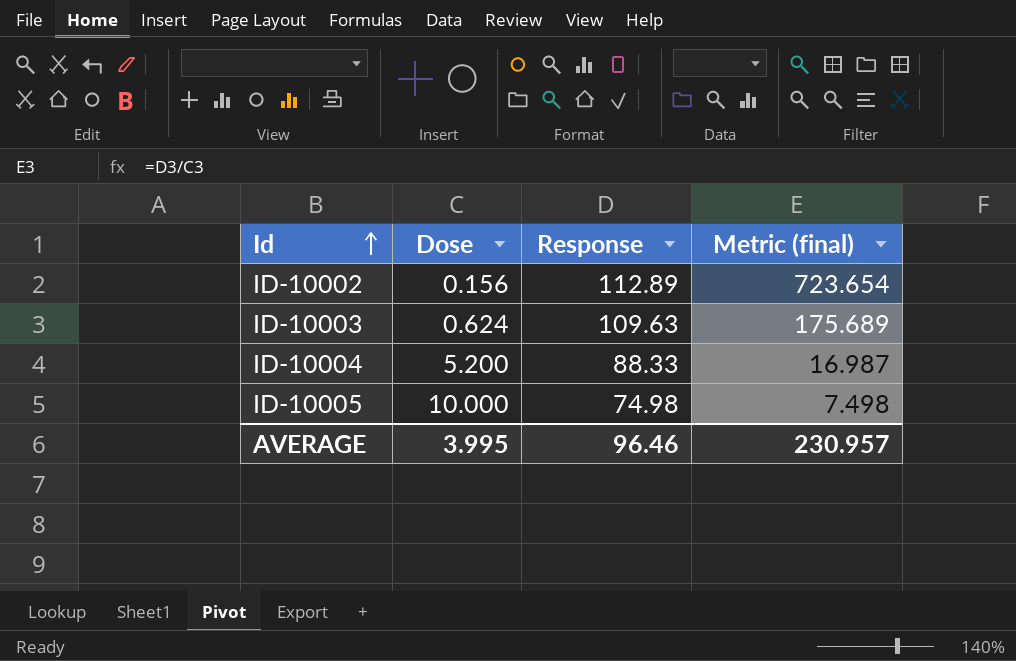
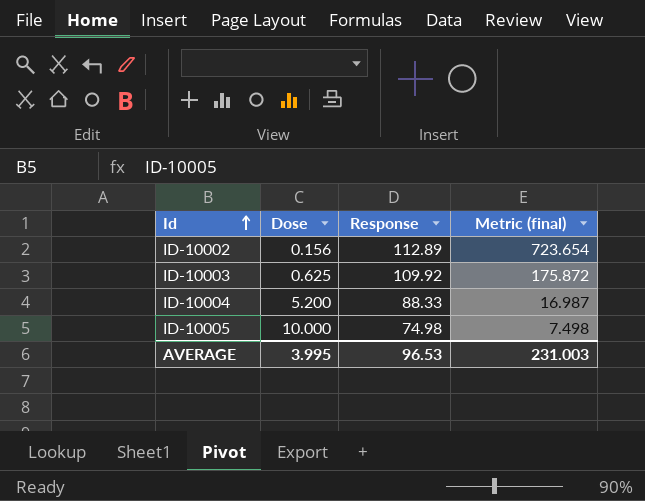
ID-10003 | Dose: 0.624 -> 0.625
ID-10003 | Response: 109.63 -> 109.92
ID-10003 | Metric (final): 175.689 -> 175.872
AVERAGE | Response: 96.46 -> 96.53
AVERAGE | Metric (final): 230.957 -> 231.003

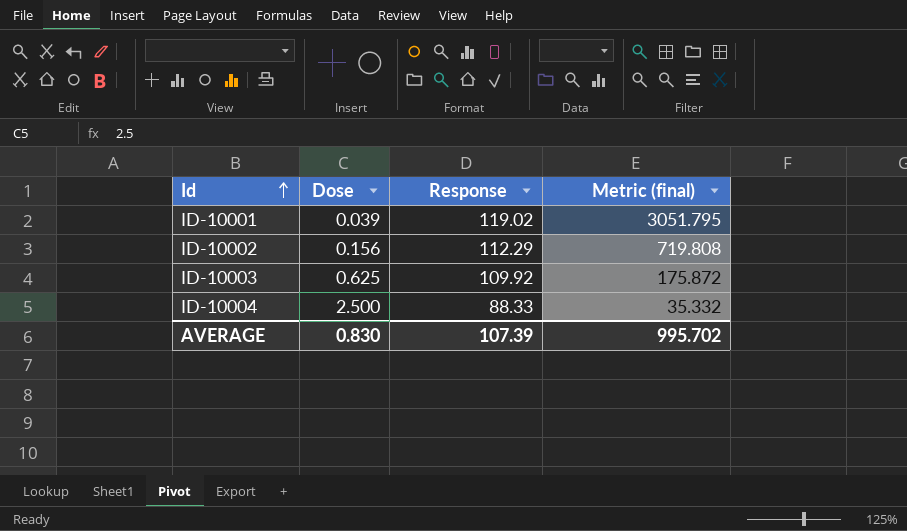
row ID-10005: 10.000 | 74.98 | 7.498 -> none
row ID-10001: none -> 0.039 | 119.02 | 3051.795
ID-10002 | Response: 112.89 -> 112.29
ID-10002 | Metric (final): 723.654 -> 719.808
ID-10004 | Dose: 5.200 -> 2.500
ID-10004 | Metric (final): 16.987 -> 35.332
AVERAGE | Dose: 3.995 -> 0.830
AVERAGE | Response: 96.53 -> 107.39
AVERAGE | Metric (final): 231.003 -> 995.702

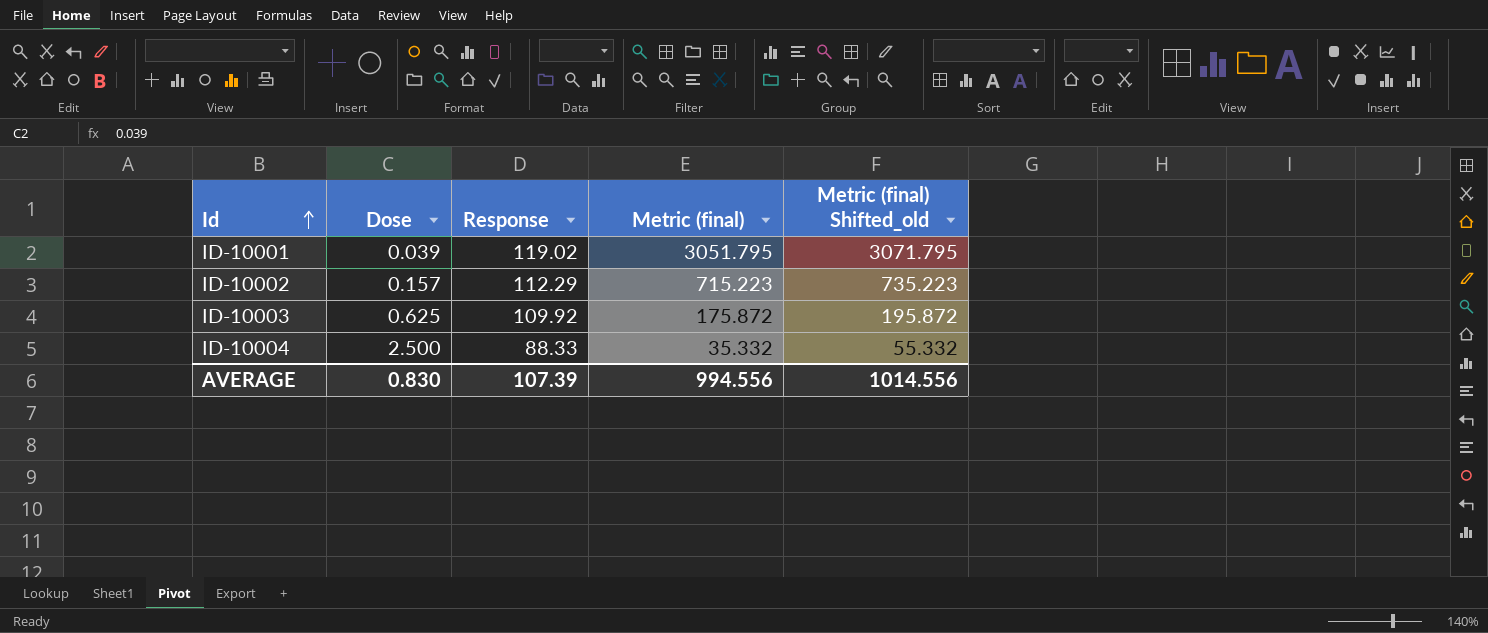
column Metric (final) Shifted_old | formula: none -> [Metric (final)] + 20
ID-10002 | Dose: 0.156 -> 0.157
ID-10002 | Metric (final): 719.808 -> 715.223
AVERAGE | Metric (final): 995.702 -> 994.556

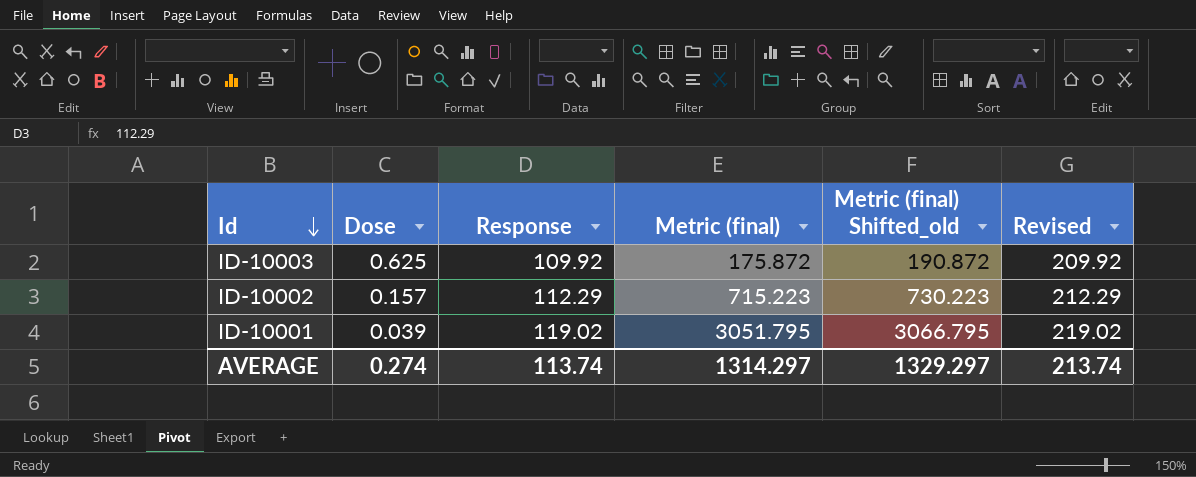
row order: Id ascending -> Id descending
column Metric (final) Shifted_old | formula: [Metric (final)] + 20 -> [Metric (final)] + 15
column Revised | formula: none -> [Response] + 100
row ID-10004: 2.500 | 88.33 | 35.332 | 55.332 -> none
AVERAGE | Dose: 0.830 -> 0.274
AVERAGE | Response: 107.39 -> 113.74
AVERAGE | Metric (final): 994.556 -> 1314.297
AVERAGE | Metric (final) Shifted_old: 1014.556 -> 1329.297

